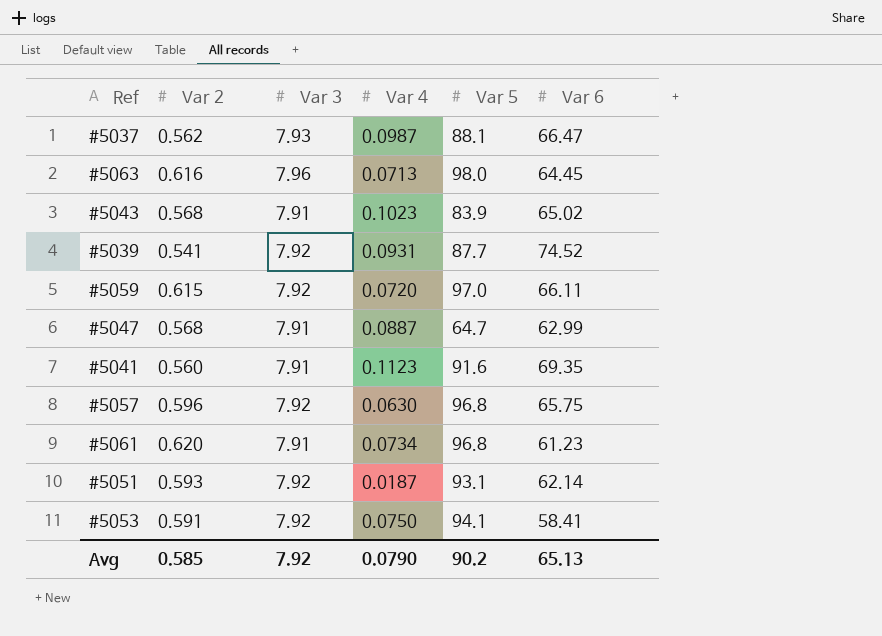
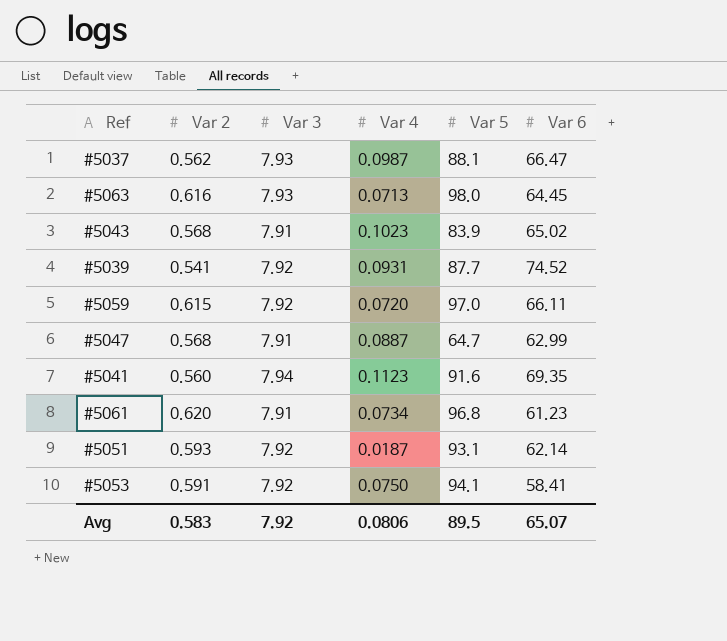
row #5057: 0.596 | 7.92 | 0.0630 | 96.8 | 65.75 -> none
#5063 | Var 3: 7.96 -> 7.93
#5041 | Var 3: 7.91 -> 7.94
Avg | Var 2: 0.585 -> 0.583
Avg | Var 4: 0.0790 -> 0.0806
Avg | Var 5: 90.2 -> 89.5
Avg | Var 6: 65.13 -> 65.07

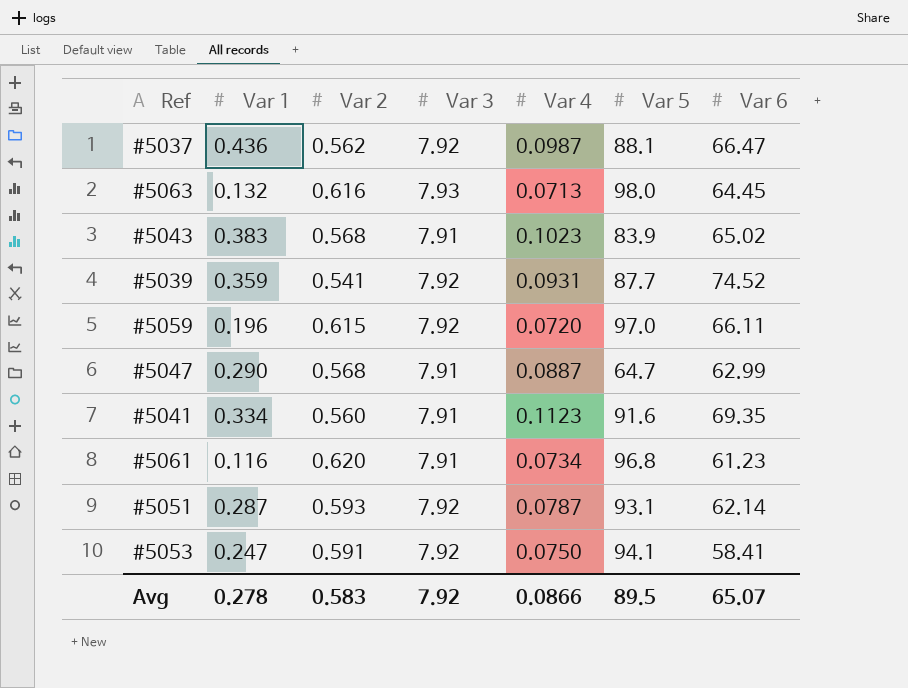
column Var 1 | position: none -> 2
#5037 | Var 3: 7.93 -> 7.92
#5041 | Var 3: 7.94 -> 7.91
#5051 | Var 4: 0.0187 -> 0.0787
Avg | Var 4: 0.0806 -> 0.0866

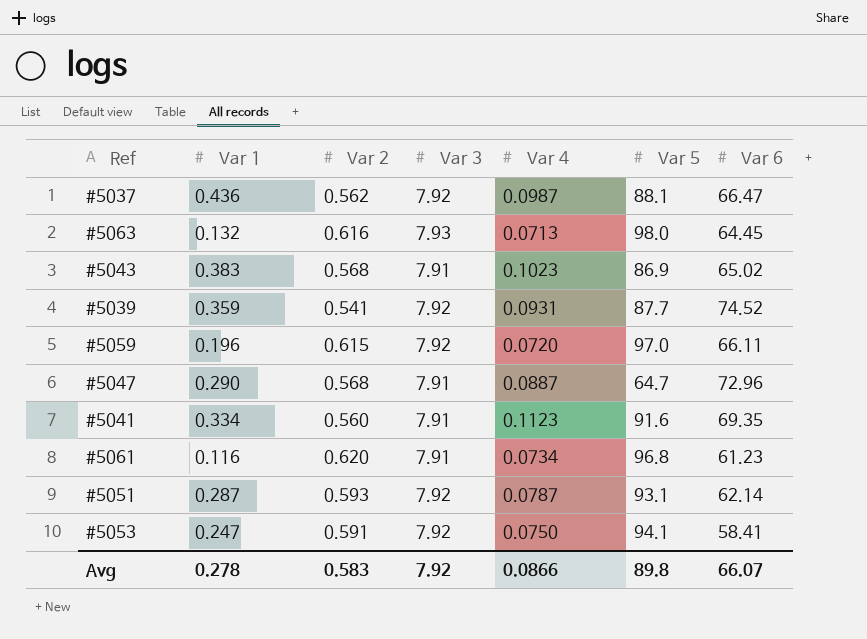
#5043 | Var 5: 83.9 -> 86.9
#5047 | Var 6: 62.99 -> 72.96
Avg | Var 5: 89.5 -> 89.8
Avg | Var 6: 65.07 -> 66.07

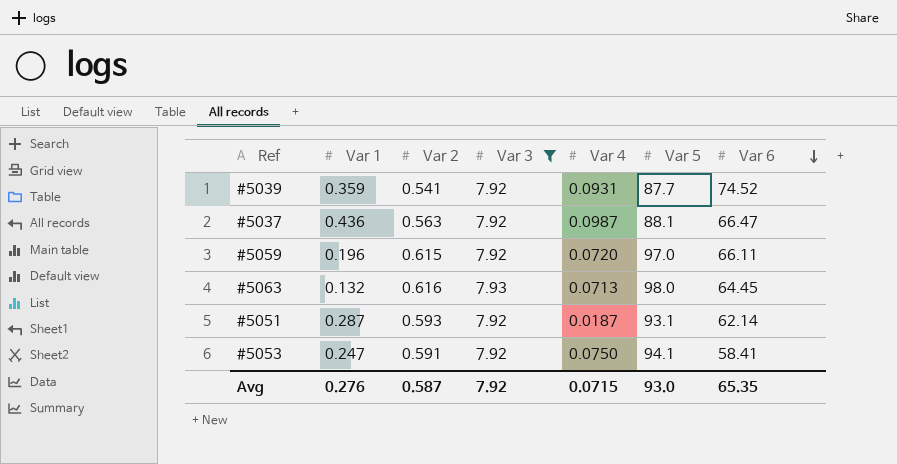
filter: none -> Var 3 != 7.91
row order: none -> Var 6 descending
#5037 | Var 2: 0.562 -> 0.563
#5051 | Var 4: 0.0787 -> 0.0187
Avg | Var 1: 0.278 -> 0.276
Avg | Var 2: 0.583 -> 0.587
Avg | Var 4: 0.0866 -> 0.0715
Avg | Var 5: 89.8 -> 93.0
Avg | Var 6: 66.07 -> 65.35

